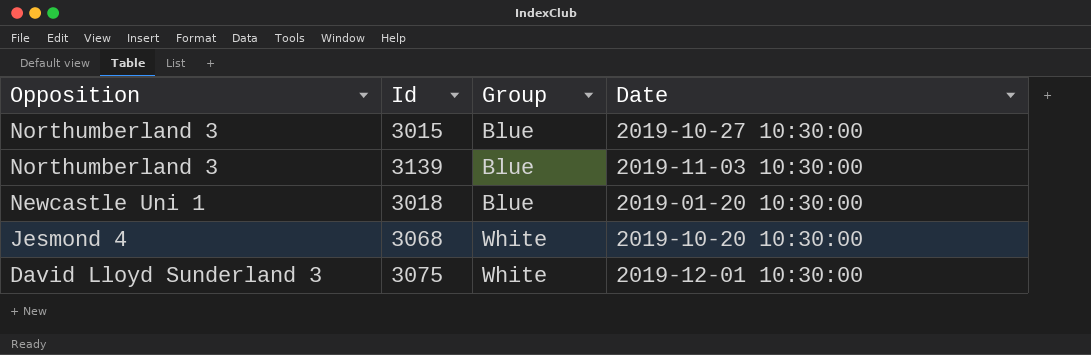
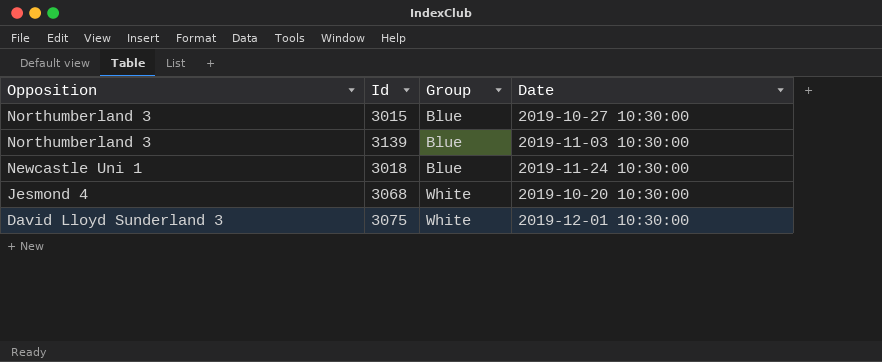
3018 | Date: 2019-01-20 10:30:00 -> 2019-11-24 10:30:00

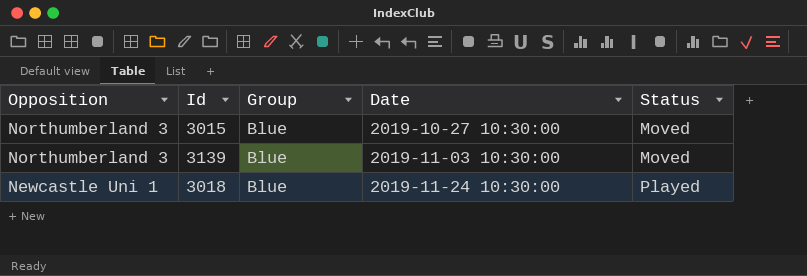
column Status | position: none -> 5
row 3068: Jesmond 4 | White | 2019-10-20 10:30:00 -> none
row 3075: David Lloyd Sunderland 3 | White | 2019-12-01 10:30:00 -> none

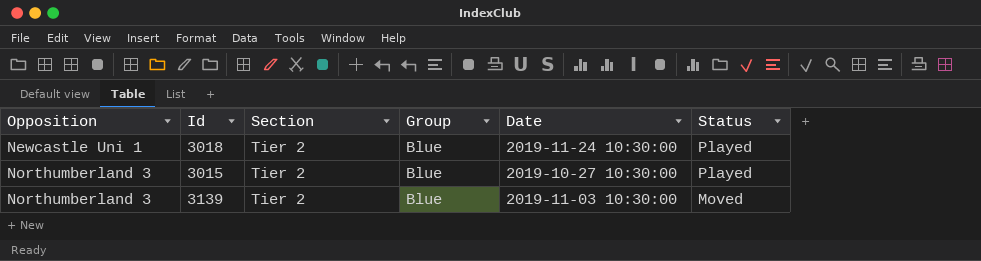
row order: Opposition descending -> Opposition ascending
column Section | position: none -> 3
3015 | Status: Moved -> Played

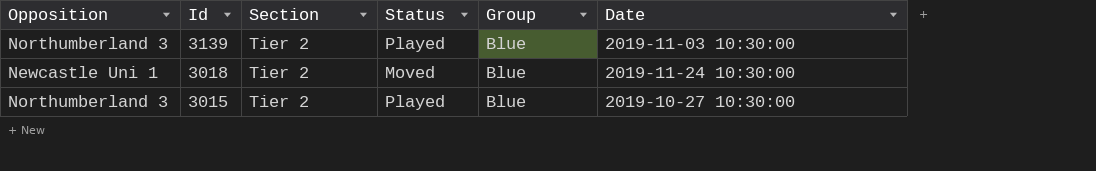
row order: Opposition ascending -> Id descending
column Status | position: 6 -> 4
3139 | Status: Moved -> Played
3018 | Status: Played -> Moved

